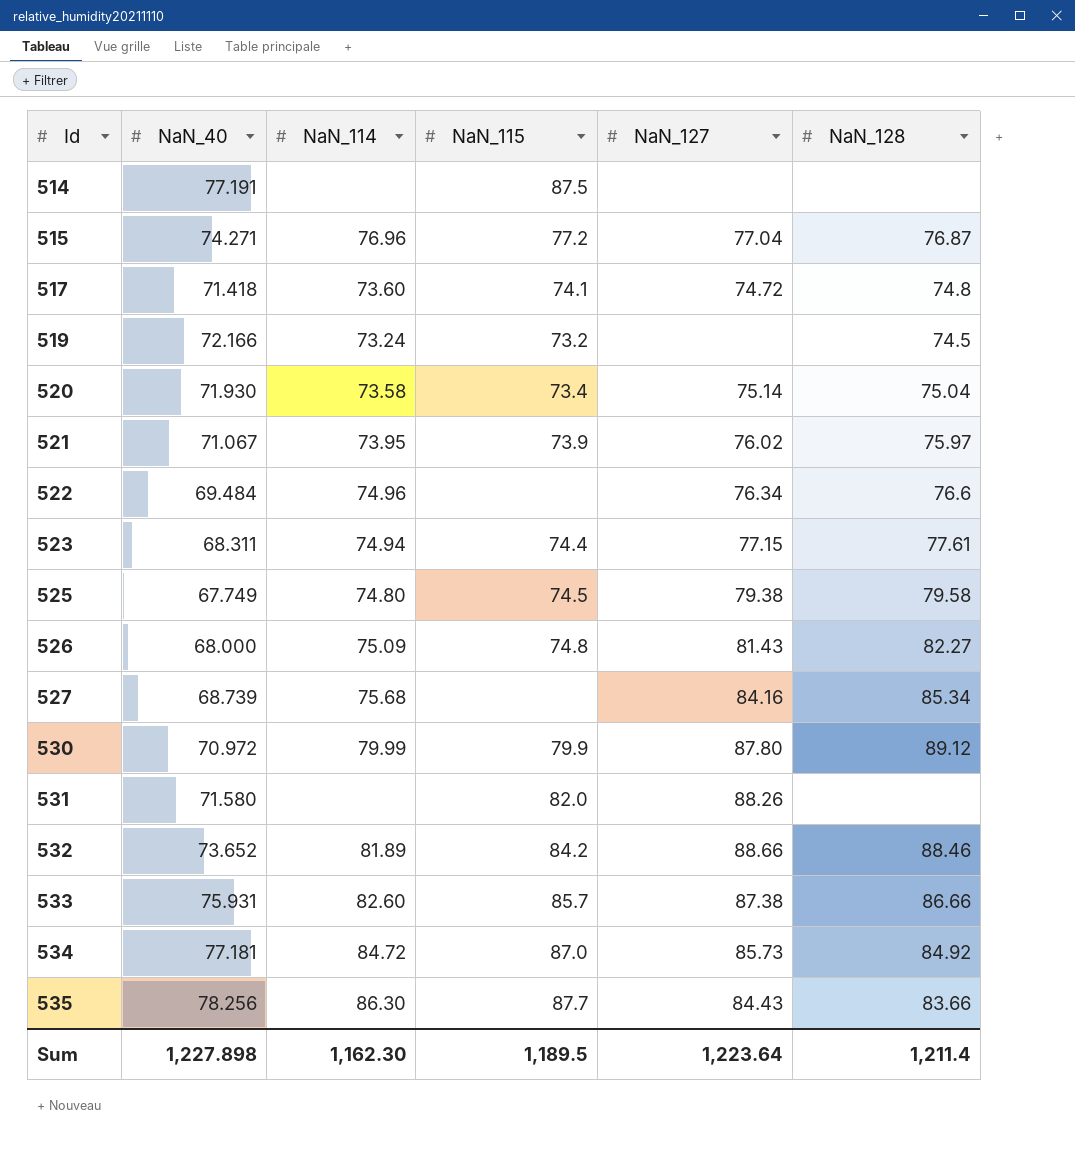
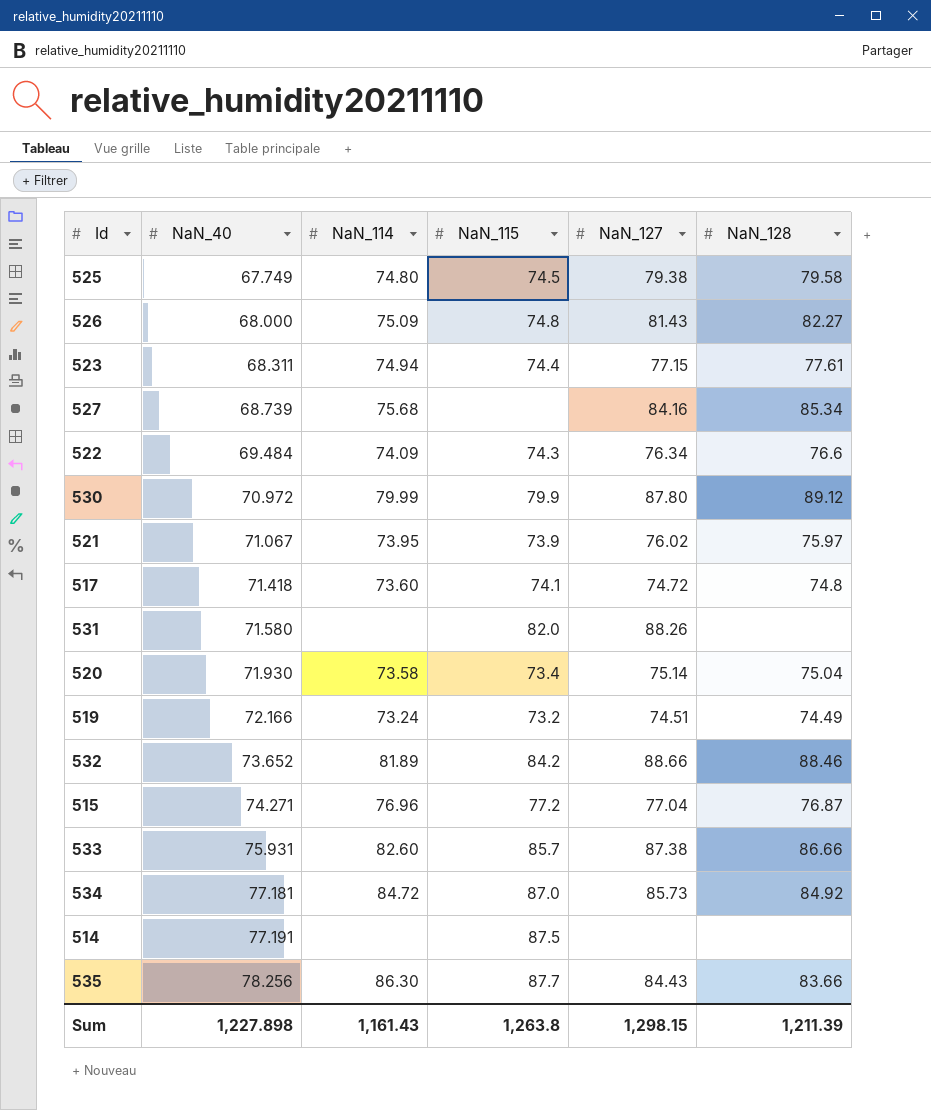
row order: Id ascending -> NaN_40 ascending
522 | NaN_114: 74.96 -> 74.09
522 | NaN_115: none -> 74.3
519 | NaN_127: none -> 74.51
519 | NaN_128: 74.5 -> 74.49
Sum | NaN_114: 1,162.30 -> 1,161.43
Sum | NaN_115: 1,189.5 -> 1,263.8
Sum | NaN_127: 1,223.64 -> 1,298.15
Sum | NaN_128: 1,211.4 -> 1,211.39

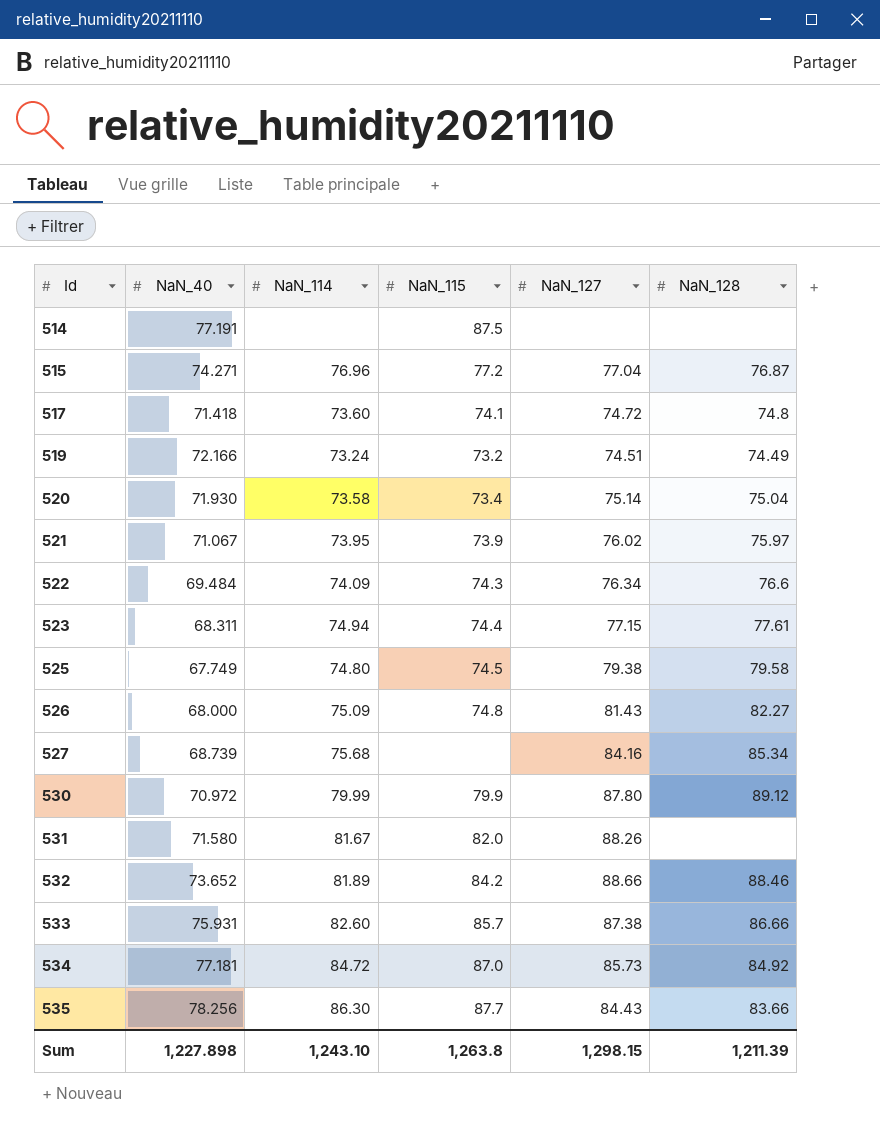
row order: NaN_40 ascending -> Id ascending
531 | NaN_114: none -> 81.67
Sum | NaN_114: 1,161.43 -> 1,243.10

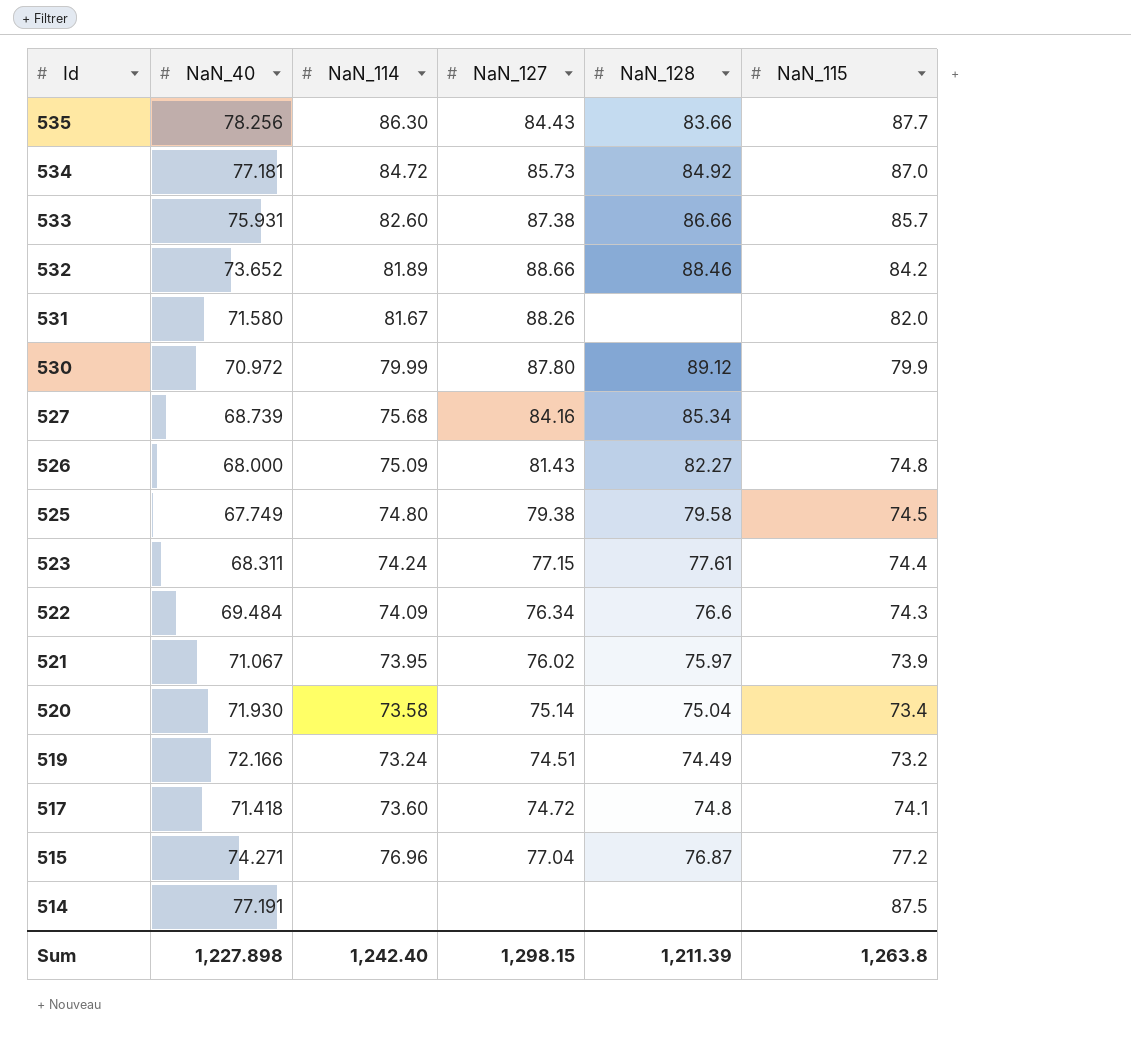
row order: Id ascending -> Id descending
column NaN_115 | position: 4 -> 6
523 | NaN_114: 74.94 -> 74.24
Sum | NaN_114: 1,243.10 -> 1,242.40

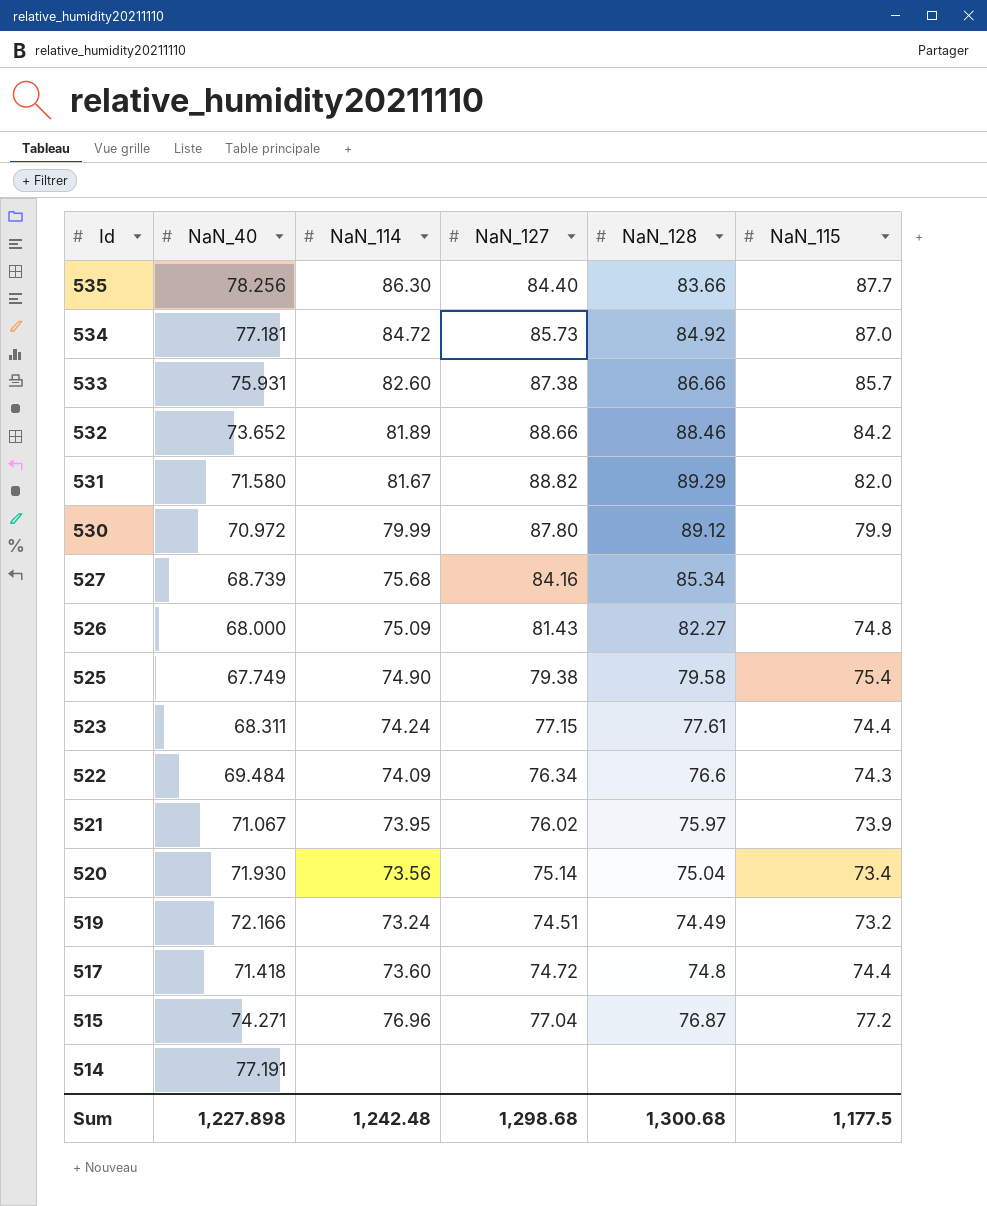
535 | NaN_127: 84.43 -> 84.40
531 | NaN_127: 88.26 -> 88.82
531 | NaN_128: none -> 89.29
525 | NaN_114: 74.80 -> 74.90
525 | NaN_115: 74.5 -> 75.4
520 | NaN_114: 73.58 -> 73.56
517 | NaN_115: 74.1 -> 74.4
514 | NaN_115: 87.5 -> none
Sum | NaN_114: 1,242.40 -> 1,242.48
Sum | NaN_127: 1,298.15 -> 1,298.68
Sum | NaN_128: 1,211.39 -> 1,300.68
Sum | NaN_115: 1,263.8 -> 1,177.5

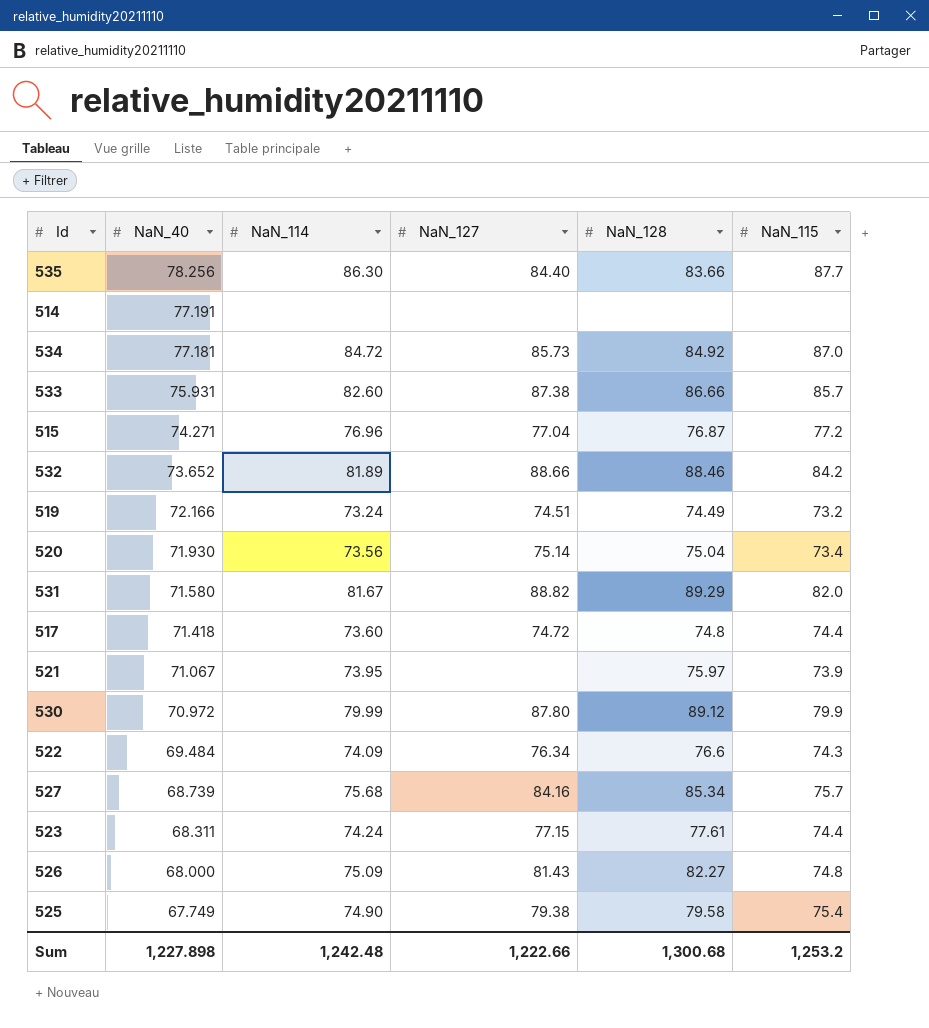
row order: Id descending -> NaN_40 descending
521 | NaN_127: 76.02 -> none
527 | NaN_115: none -> 75.7
Sum | NaN_127: 1,298.68 -> 1,222.66
Sum | NaN_115: 1,177.5 -> 1,253.2

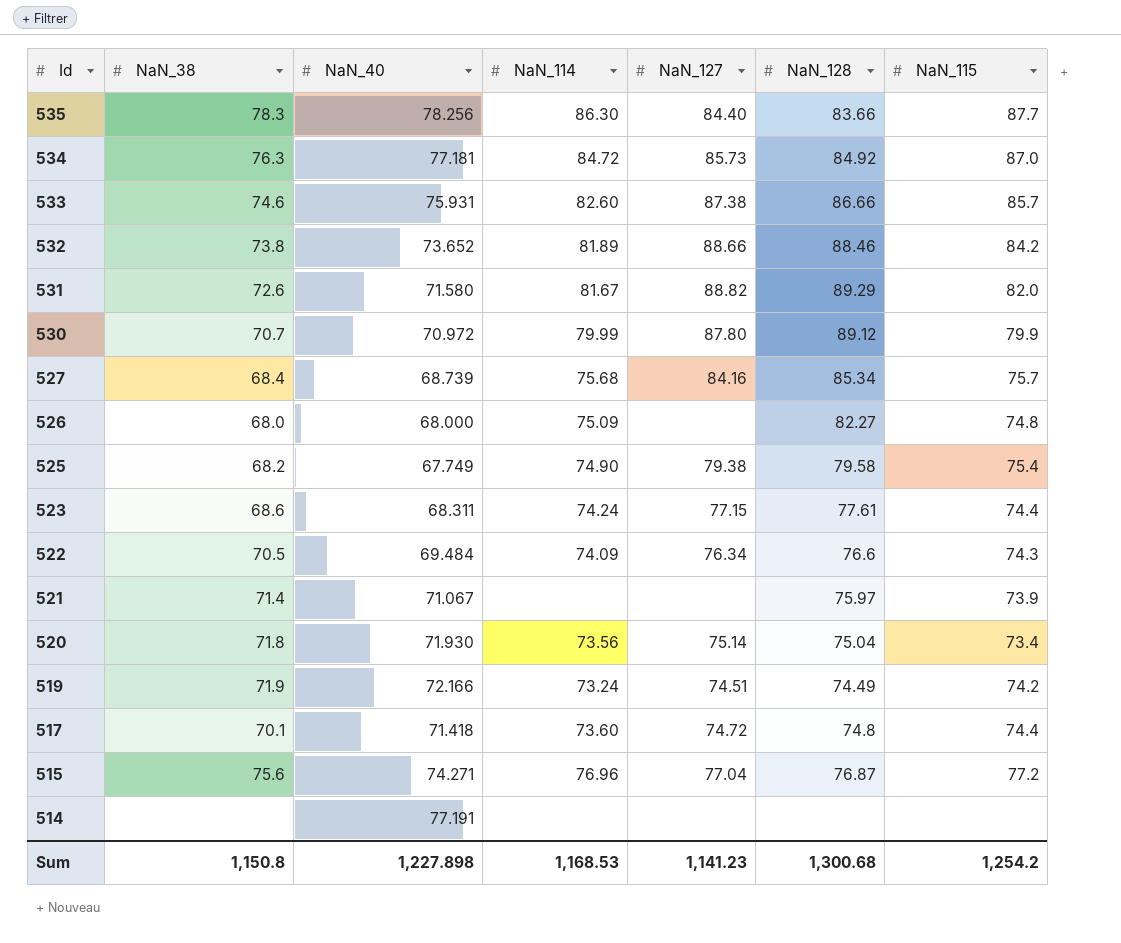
row order: NaN_40 descending -> Id descending
column NaN_38 | position: none -> 2
526 | NaN_127: 81.43 -> none
521 | NaN_114: 73.95 -> none
519 | NaN_115: 73.2 -> 74.2
Sum | NaN_114: 1,242.48 -> 1,168.53
Sum | NaN_127: 1,222.66 -> 1,141.23
Sum | NaN_115: 1,253.2 -> 1,254.2

